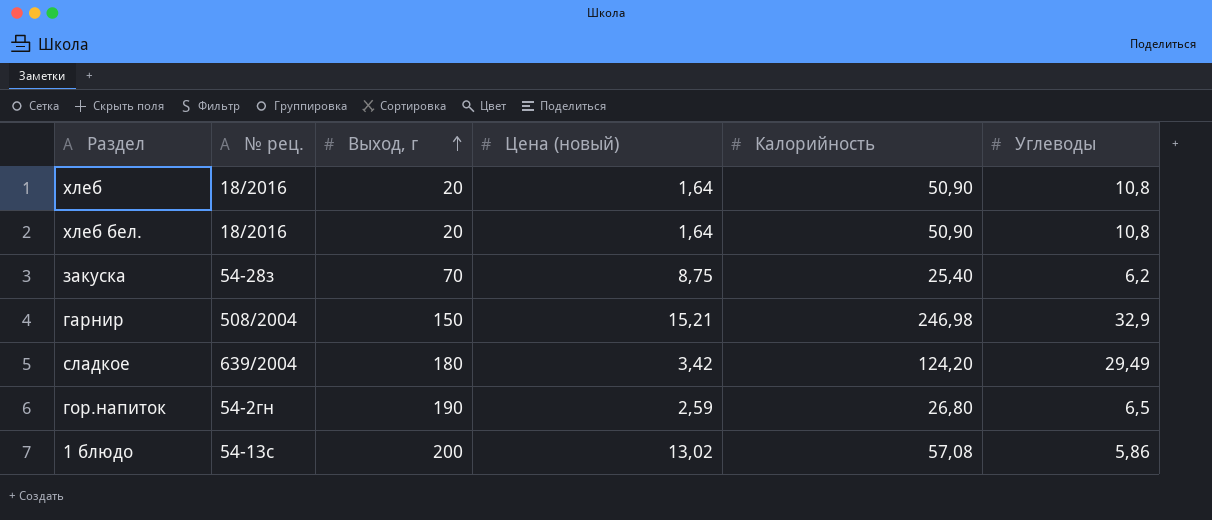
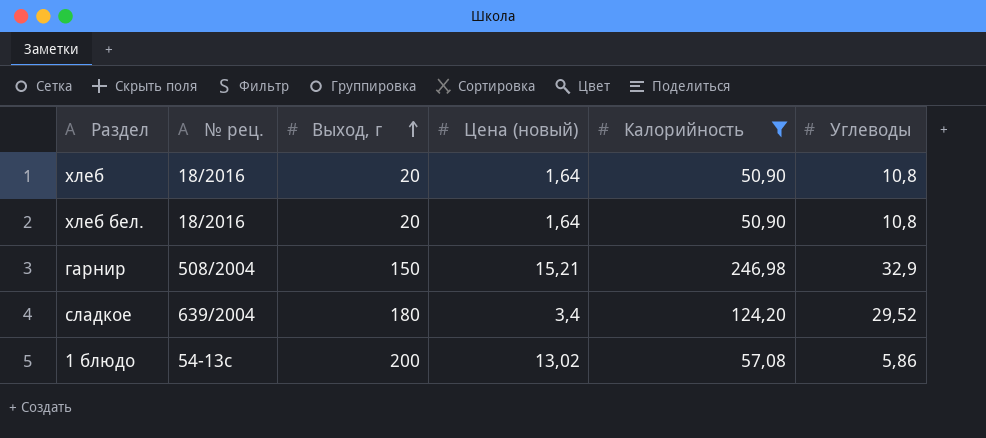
filter: none -> Калорийность >= 50,90
сладкое | Цена (новый): 3,42 -> 3,4
сладкое | Углеводы: 29,49 -> 29,52

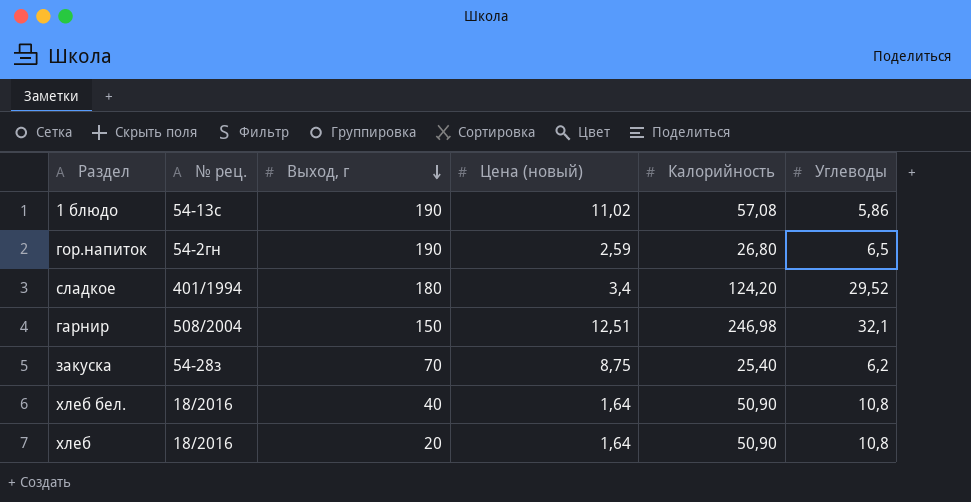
filter: Калорийность >= 50,90 -> none
row order: Выход, г ascending -> Выход, г descending
1 блюдо | Выход, г: 200 -> 190
1 блюдо | Цена (новый): 13,02 -> 11,02
сладкое | № рец.: 639/2004 -> 401/1994
гарнир | Цена (новый): 15,21 -> 12,51
гарнир | Углеводы: 32,9 -> 32,1
хлеб бел. | Выход, г: 20 -> 40

